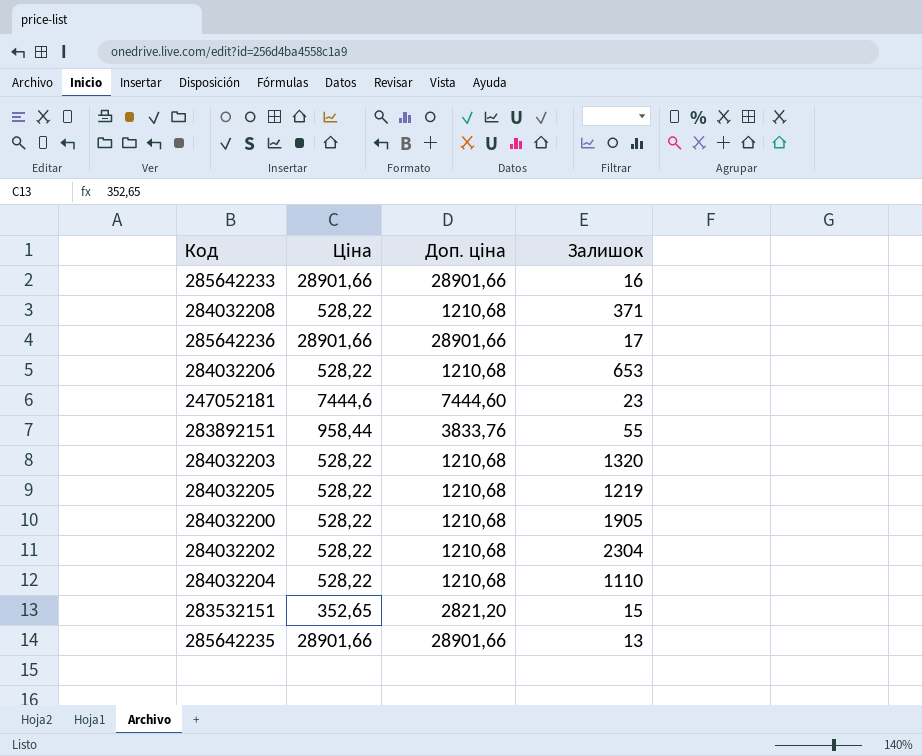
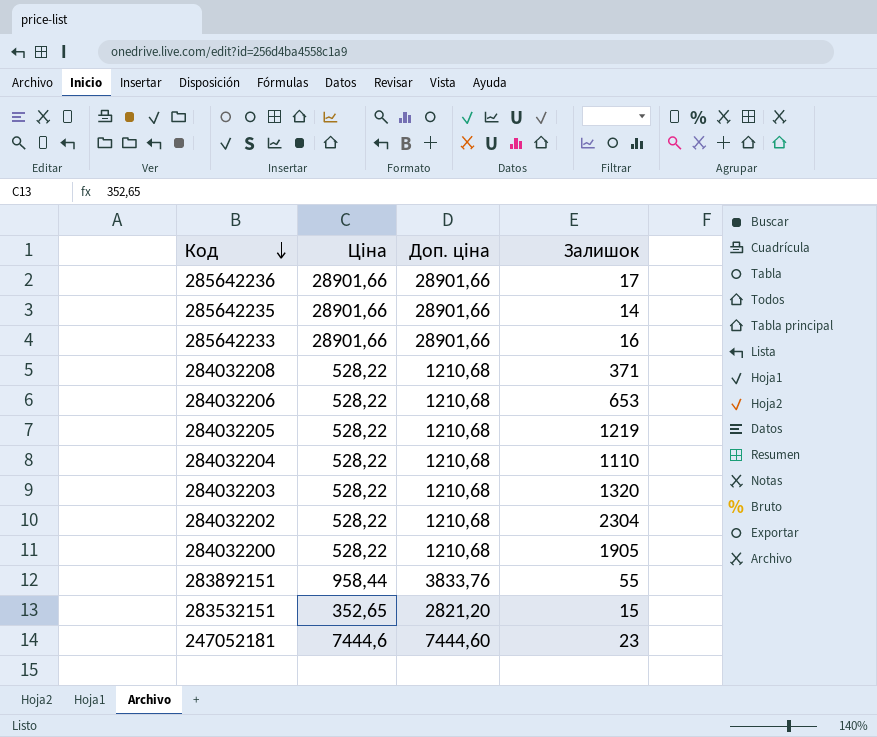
row order: none -> Код descending
285642235 | Залишок: 13 -> 14

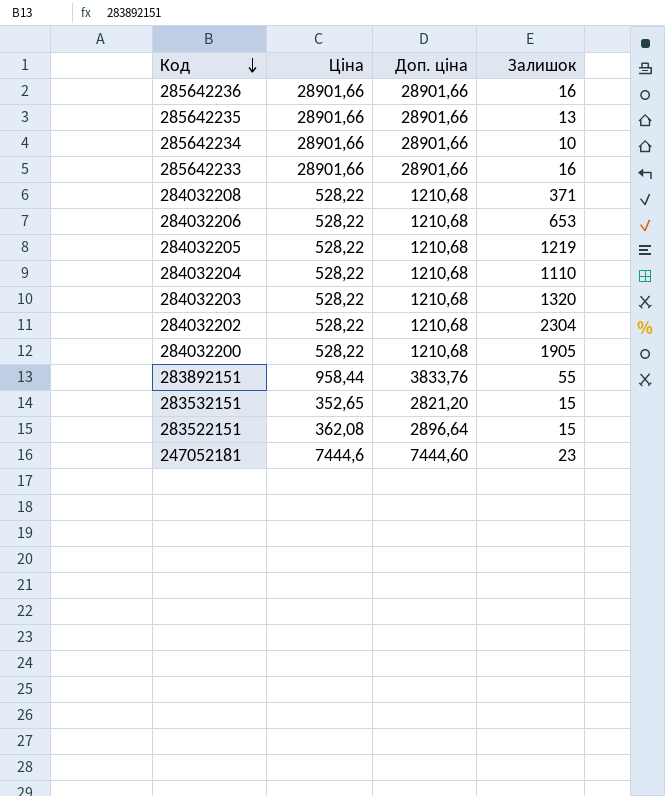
285642236 | Залишок: 17 -> 16
285642235 | Залишок: 14 -> 13
row 285642234: none -> 28901,66 | 28901,66 | 10
row 283522151: none -> 362,08 | 2896,64 | 15

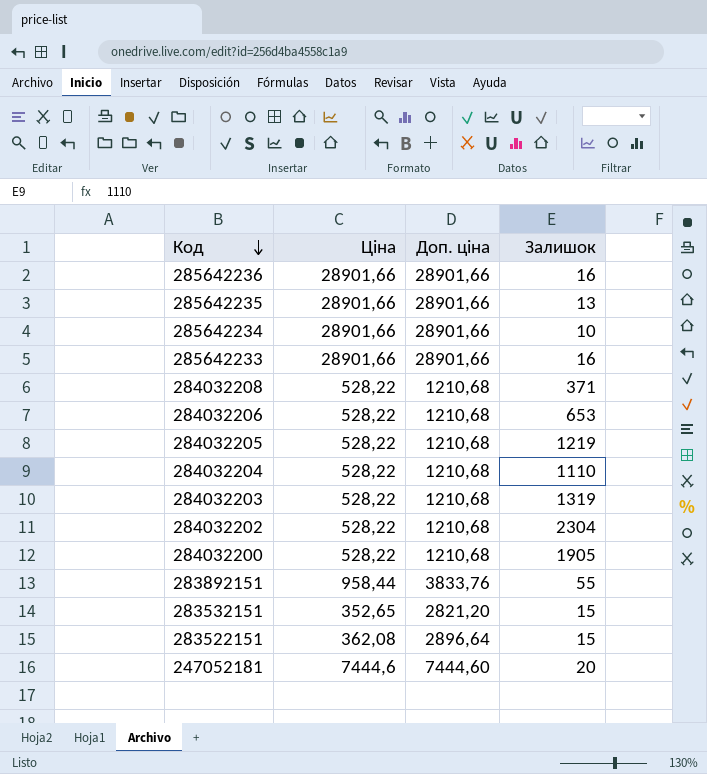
284032203 | Залишок: 1320 -> 1319
247052181 | Залишок: 23 -> 20

